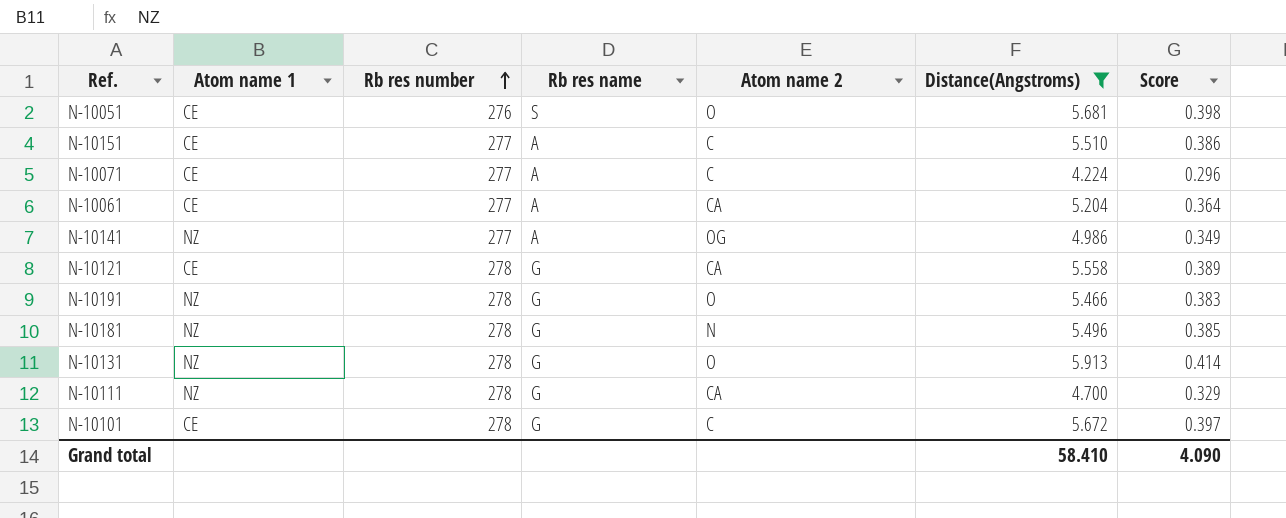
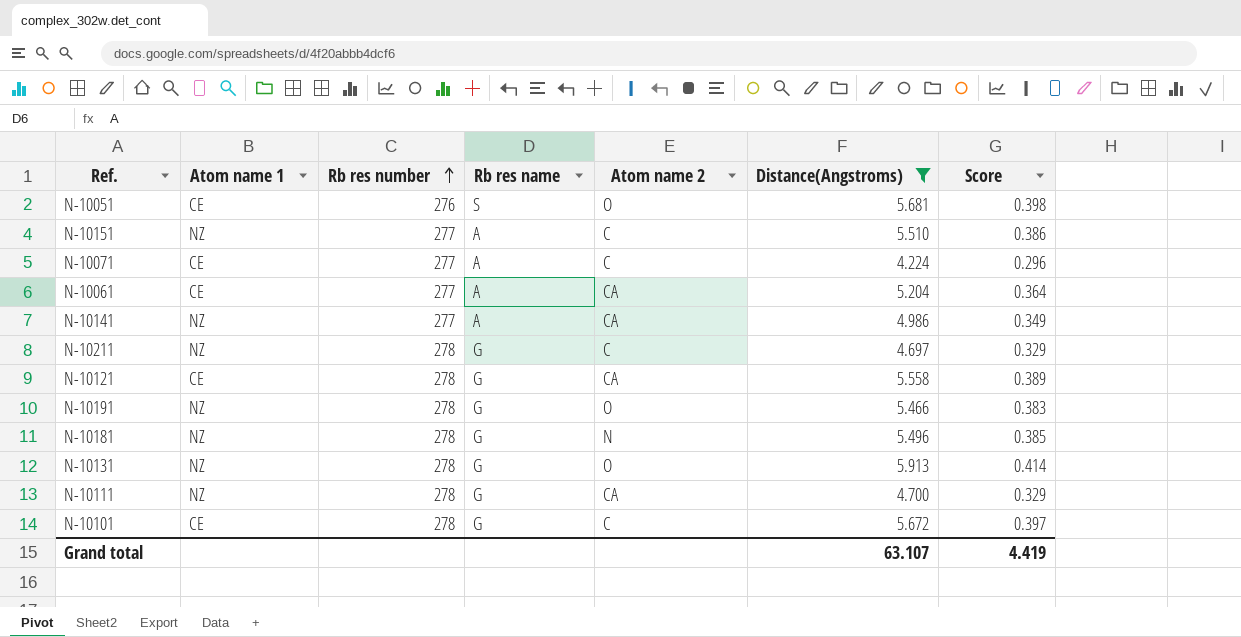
N-10151 | Atom name 1: CE -> NZ
N-10141 | Atom name 2: OG -> CA
row N-10211: none -> NZ | 278 | G | C | 4.697 | 0.329
Grand total | Distance(Angstroms): 58.410 -> 63.107
Grand total | Score: 4.090 -> 4.419

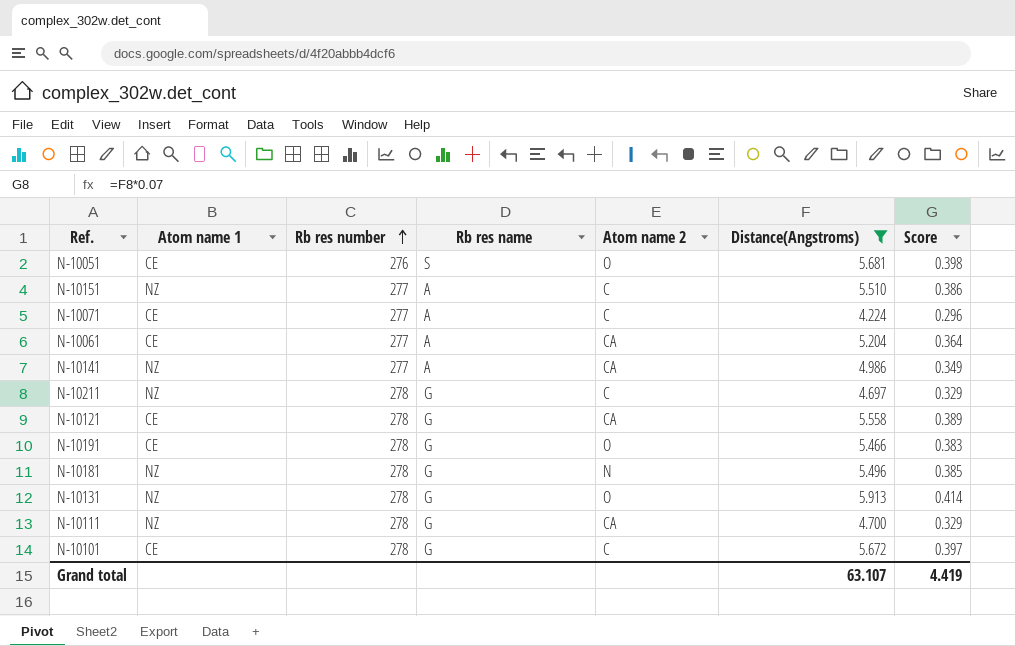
N-10191 | Atom name 1: NZ -> CE

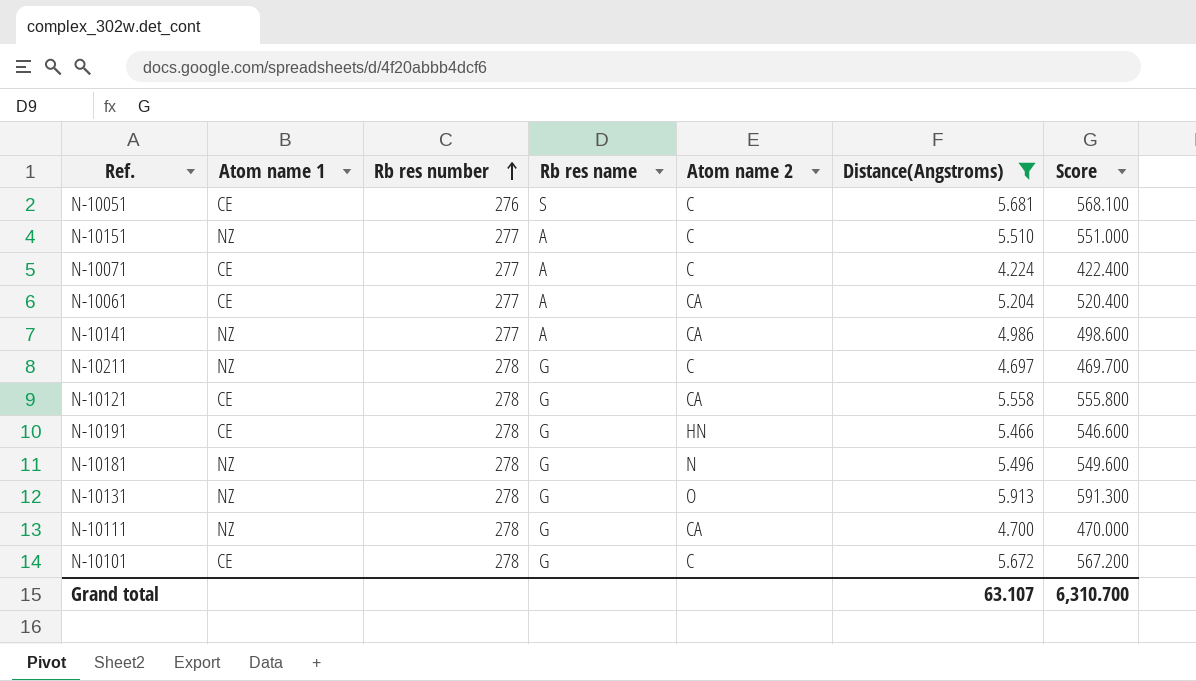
column Score | formula: [Distance(Angstroms)] * 0.07 -> [Distance(Angstroms)] * 100
N-10051 | Atom name 2: O -> C
N-10191 | Atom name 2: O -> HN
Grand total | Score: 4.419 -> 6,310.700

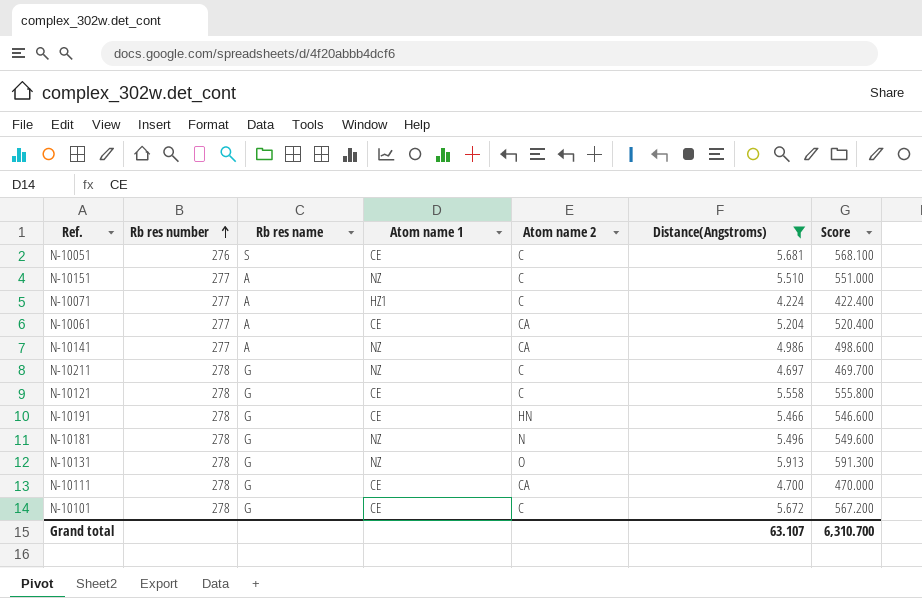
column Atom name 1 | position: 2 -> 4
N-10071 | Atom name 1: CE -> HZ1
N-10121 | Atom name 2: CA -> C
N-10111 | Atom name 1: NZ -> CE

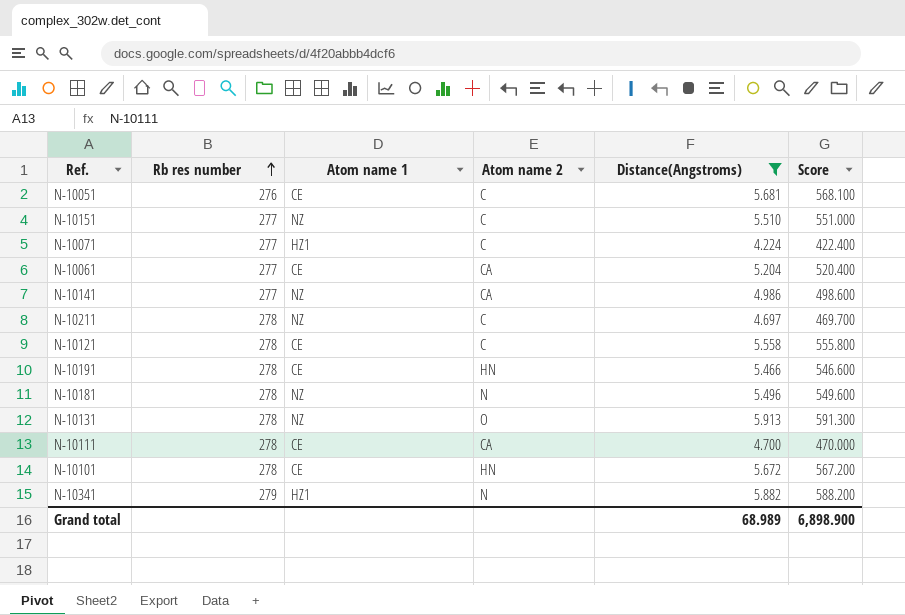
column Rb res name | position: 3 -> none
N-10101 | Atom name 2: C -> HN
row N-10341: none -> 279 | HZ1 | N | 5.882 | 588.200
Grand total | Distance(Angstroms): 63.107 -> 68.989
Grand total | Score: 6,310.700 -> 6,898.900

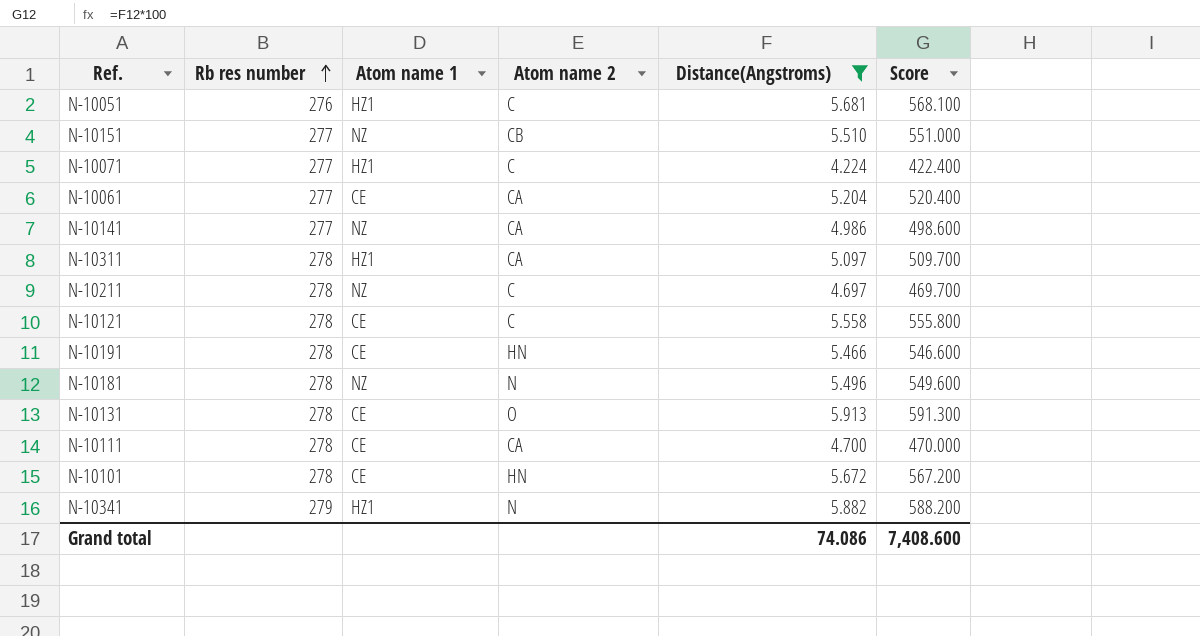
N-10051 | Atom name 1: CE -> HZ1
N-10151 | Atom name 2: C -> CB
row N-10311: none -> 278 | HZ1 | CA | 5.097 | 509.700
N-10131 | Atom name 1: NZ -> CE
Grand total | Distance(Angstroms): 68.989 -> 74.086
Grand total | Score: 6,898.900 -> 7,408.600

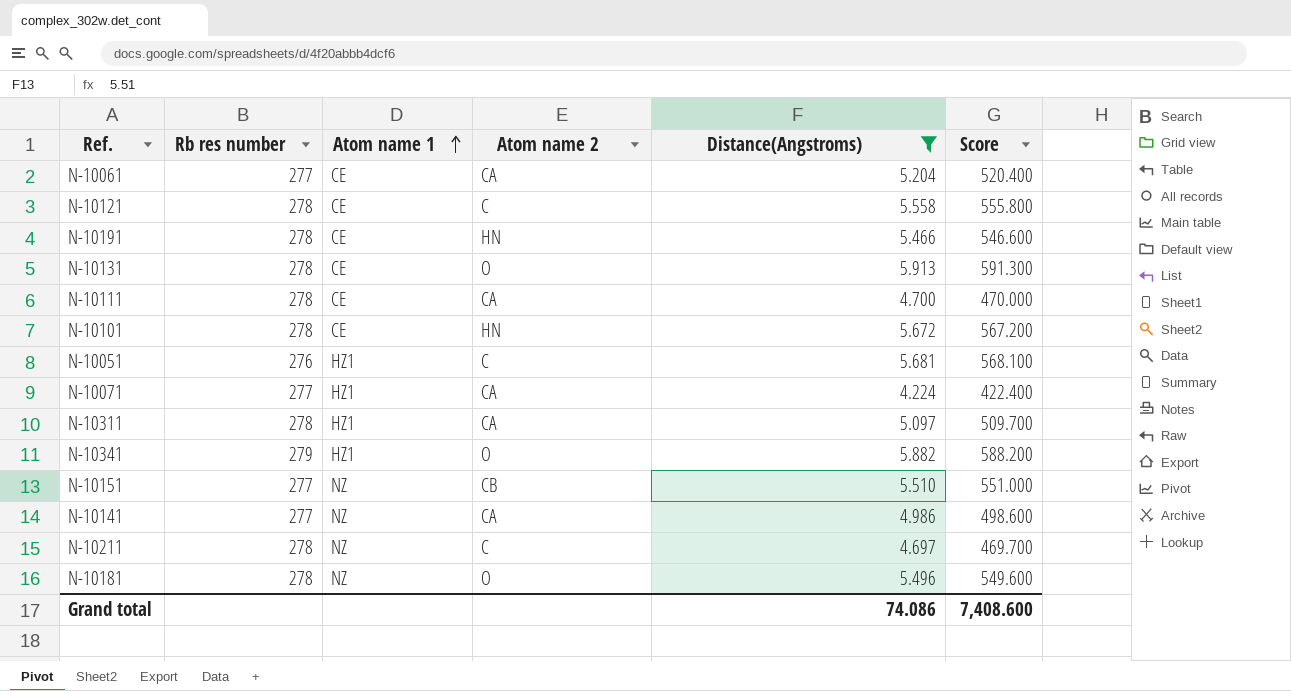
row order: Rb res number ascending -> Atom name 1 ascending
N-10071 | Atom name 2: C -> CA
N-10341 | Atom name 2: N -> O
N-10181 | Atom name 2: N -> O

